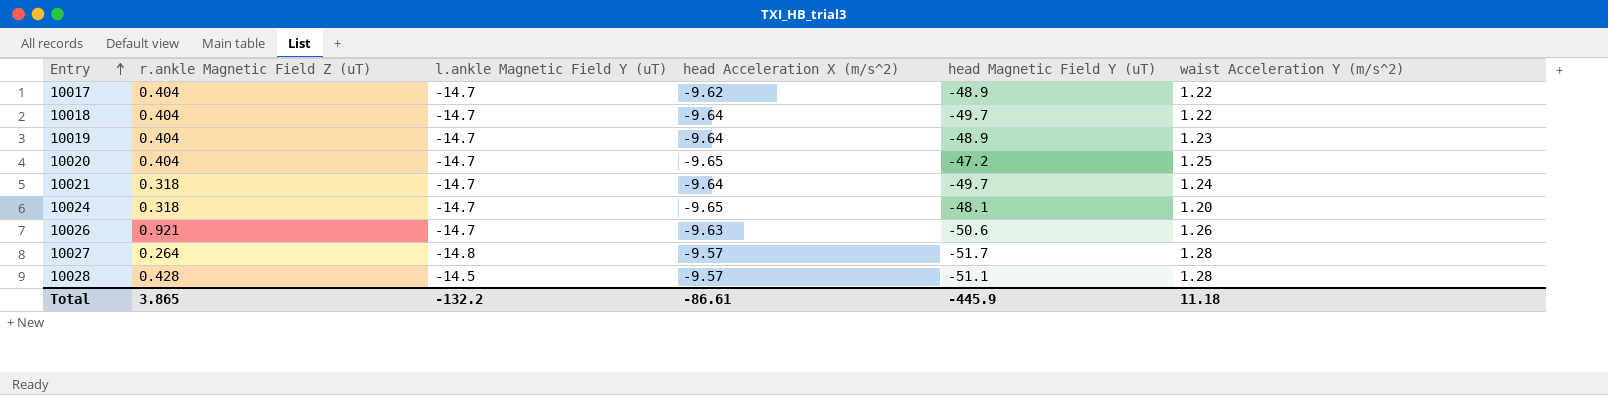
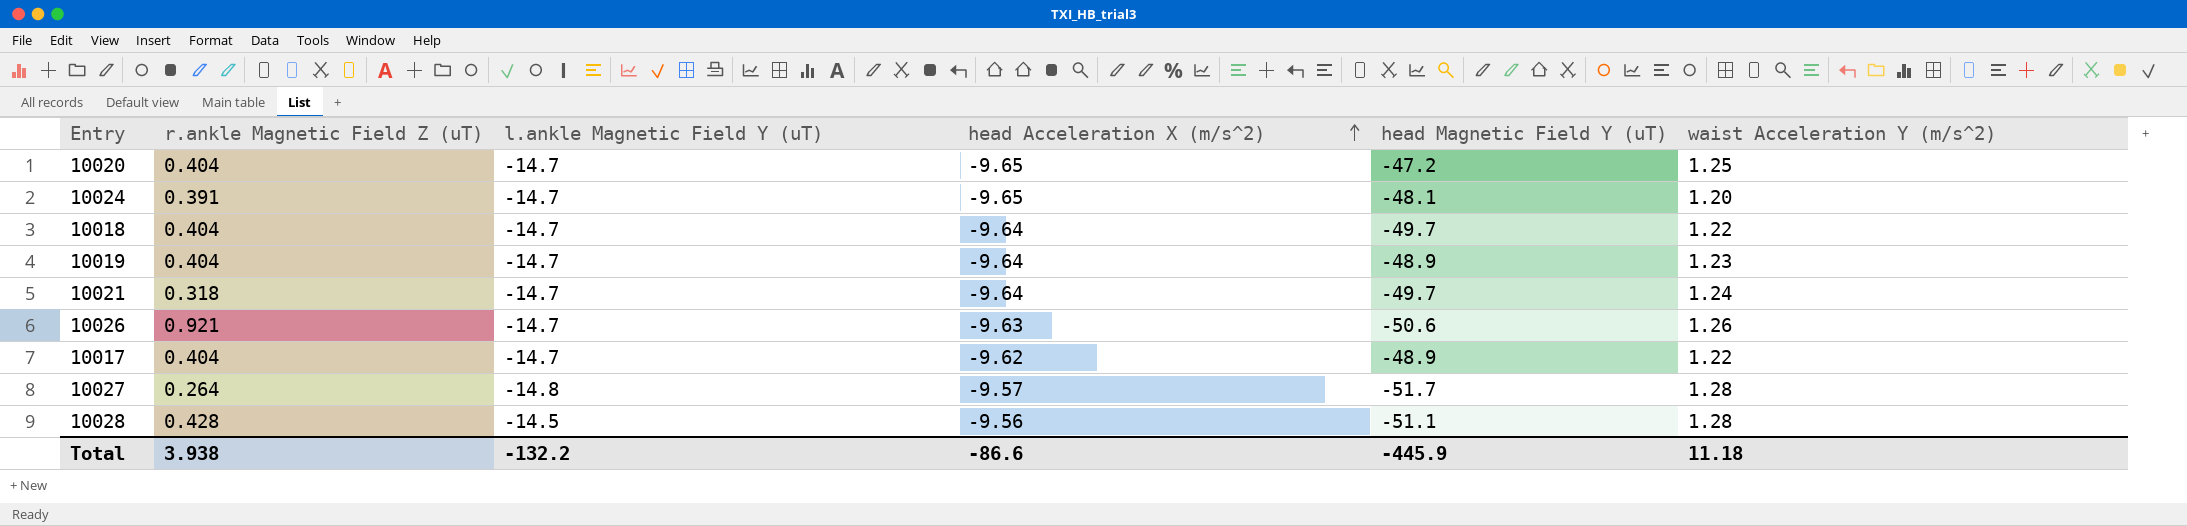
row order: Entry ascending -> head Acceleration X (m/s^2) ascending
10024 | r.ankle Magnetic Field Z (uT): 0.318 -> 0.391
10028 | head Acceleration X (m/s^2): -9.57 -> -9.56
Total | r.ankle Magnetic Field Z (uT): 3.865 -> 3.938
Total | head Acceleration X (m/s^2): -86.61 -> -86.6

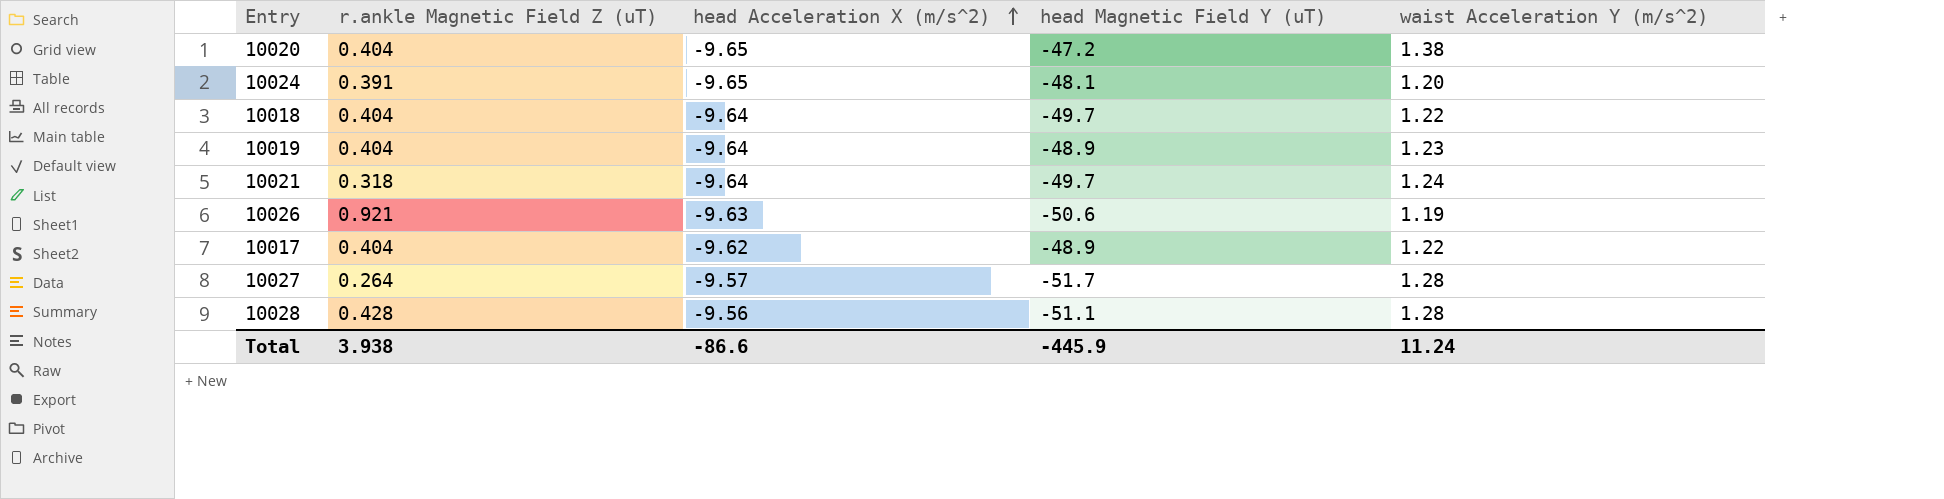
column l.ankle Magnetic Field Y (uT) | position: 3 -> none
10020 | waist Acceleration Y (m/s^2): 1.25 -> 1.38
10026 | waist Acceleration Y (m/s^2): 1.26 -> 1.19
Total | waist Acceleration Y (m/s^2): 11.18 -> 11.24

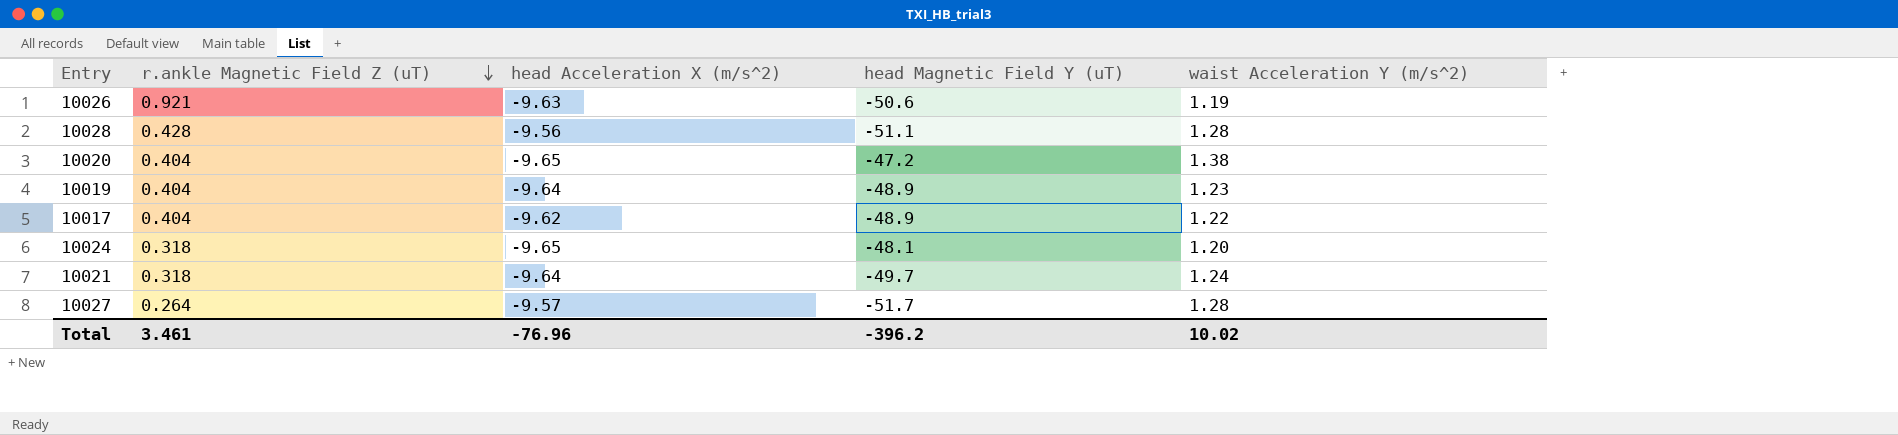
row order: head Acceleration X (m/s^2) ascending -> r.ankle Magnetic Field Z (uT) descending
row 10018: 0.404 | -9.64 | -49.7 | 1.22 -> none
10024 | r.ankle Magnetic Field Z (uT): 0.391 -> 0.318
Total | r.ankle Magnetic Field Z (uT): 3.938 -> 3.461
Total | head Acceleration X (m/s^2): -86.6 -> -76.96
Total | head Magnetic Field Y (uT): -445.9 -> -396.2
Total | waist Acceleration Y (m/s^2): 11.24 -> 10.02

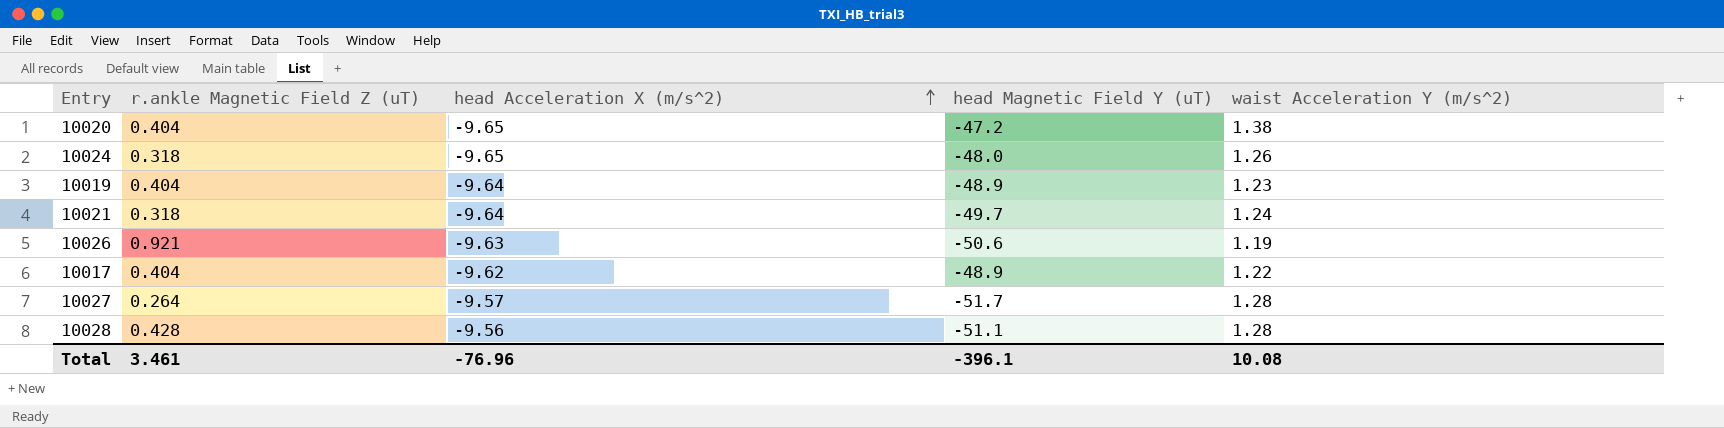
row order: r.ankle Magnetic Field Z (uT) descending -> head Acceleration X (m/s^2) ascending
10024 | head Magnetic Field Y (uT): -48.1 -> -48.0
10024 | waist Acceleration Y (m/s^2): 1.20 -> 1.26
Total | head Magnetic Field Y (uT): -396.2 -> -396.1
Total | waist Acceleration Y (m/s^2): 10.02 -> 10.08

